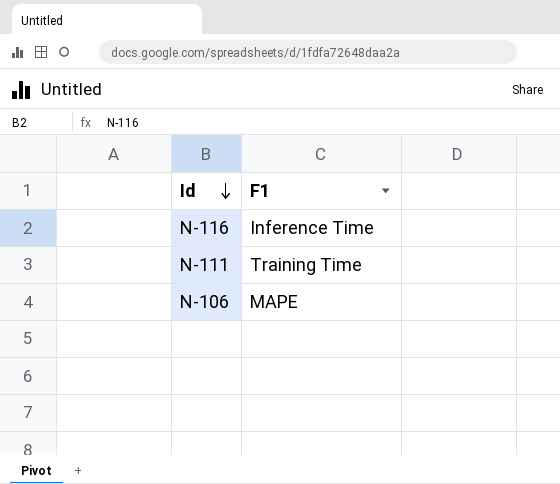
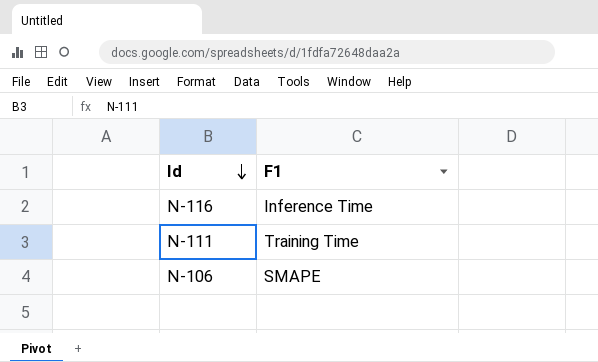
N-106 | F1: MAPE -> SMAPE

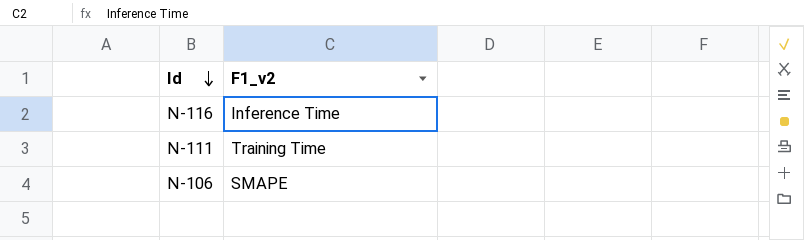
column name: F1 -> F1_v2

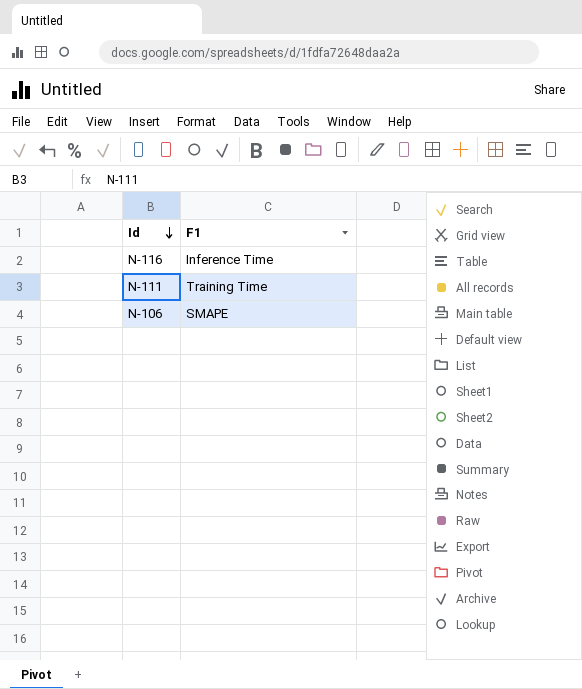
column name: F1_v2 -> F1

